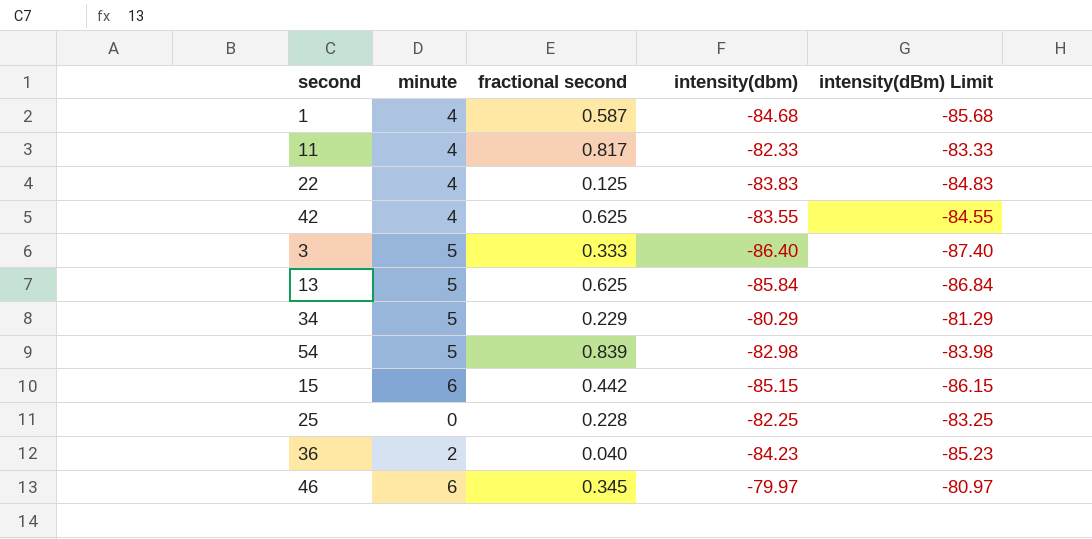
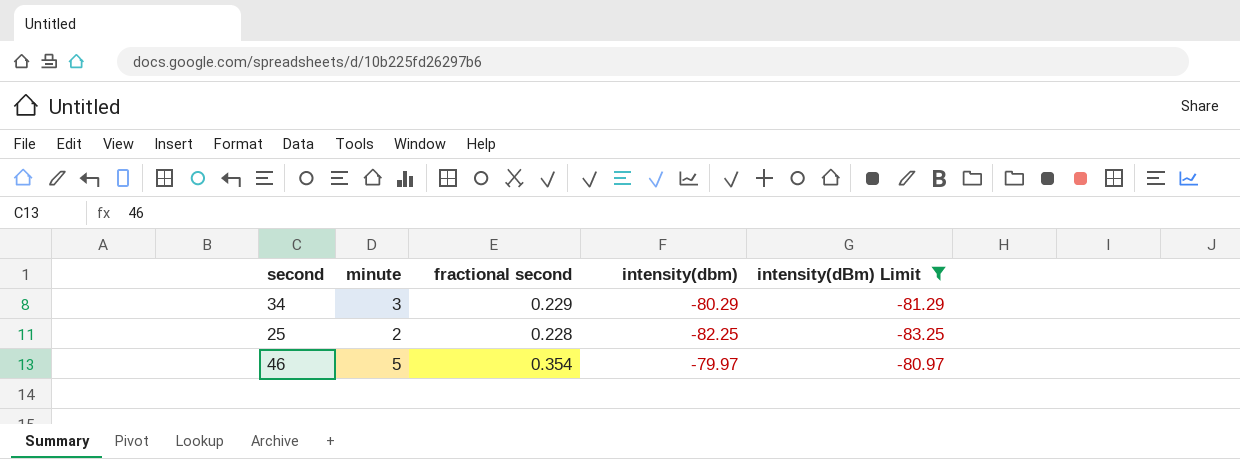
filter: none -> intensity(dBm) Limit >= -83.25
34 | minute: 5 -> 3
25 | minute: 0 -> 2
46 | minute: 6 -> 5
46 | fractional second: 0.345 -> 0.354

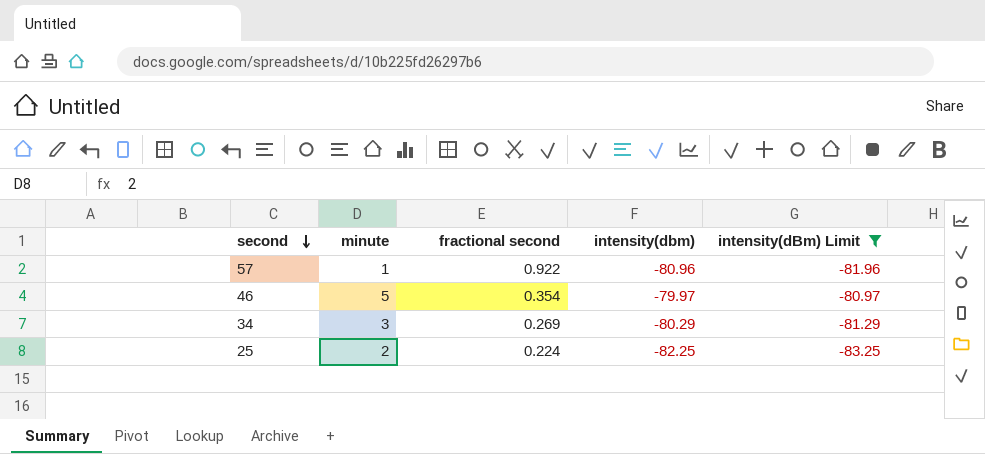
row order: none -> second descending
row 57: none -> 1 | 0.922 | -80.96 | -81.96
34 | fractional second: 0.229 -> 0.269
25 | fractional second: 0.228 -> 0.224

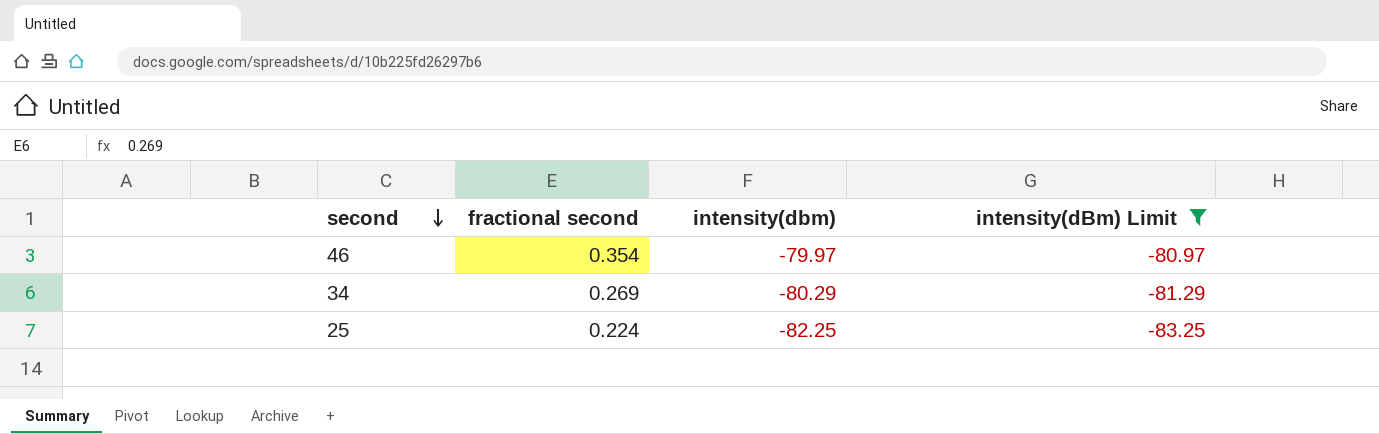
column minute | position: 2 -> none
row 57: 1 | 0.922 | -80.96 | -81.96 -> none

